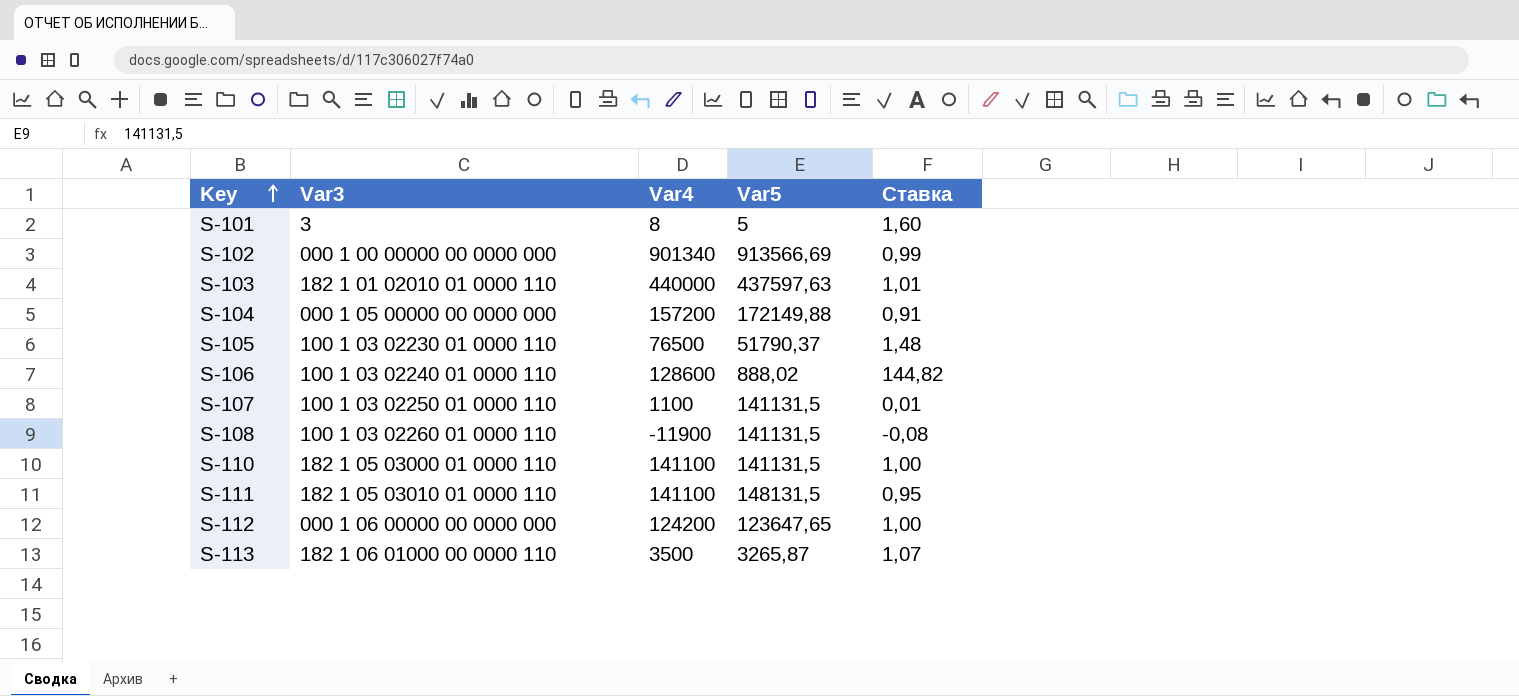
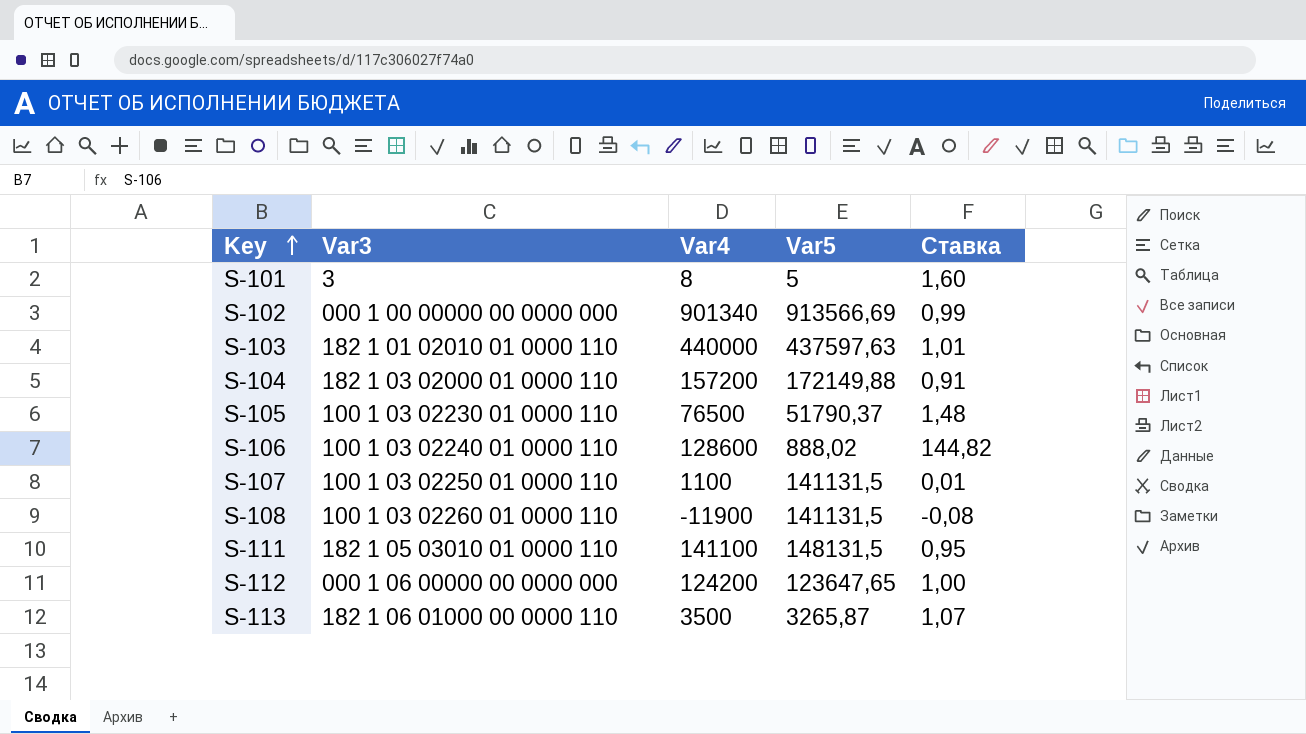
row S-110: 182 1 05 03000 01 0000 110 | 141100 | 141131,5 | 1,00 -> none
S-104 | Var3: 000 1 05 00000 00 0000 000 -> 182 1 03 02000 01 0000 110

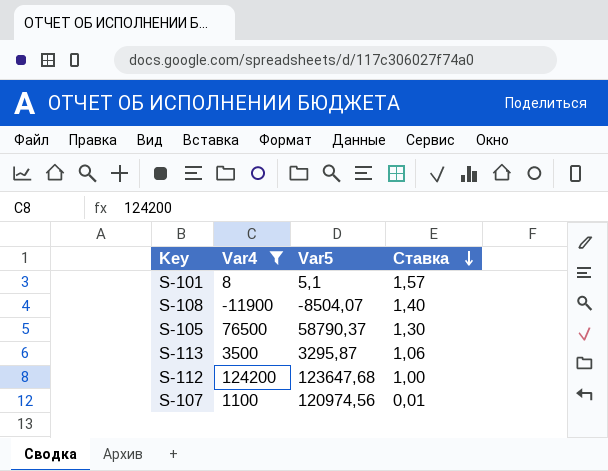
filter: none -> Var4 <= 124200
row order: Key ascending -> Ставка descending
column Var3 | position: 2 -> none
S-101 | Var5: 5 -> 5,1
S-101 | Ставка: 1,60 -> 1,57
S-108 | Var5: 141131,5 -> -8504,07
S-108 | Ставка: -0,08 -> 1,40
S-105 | Var5: 51790,37 -> 58790,37
S-105 | Ставка: 1,48 -> 1,30
S-113 | Var5: 3265,87 -> 3295,87
S-113 | Ставка: 1,07 -> 1,06
S-112 | Var5: 123647,65 -> 123647,68
S-107 | Var5: 141131,5 -> 120974,56

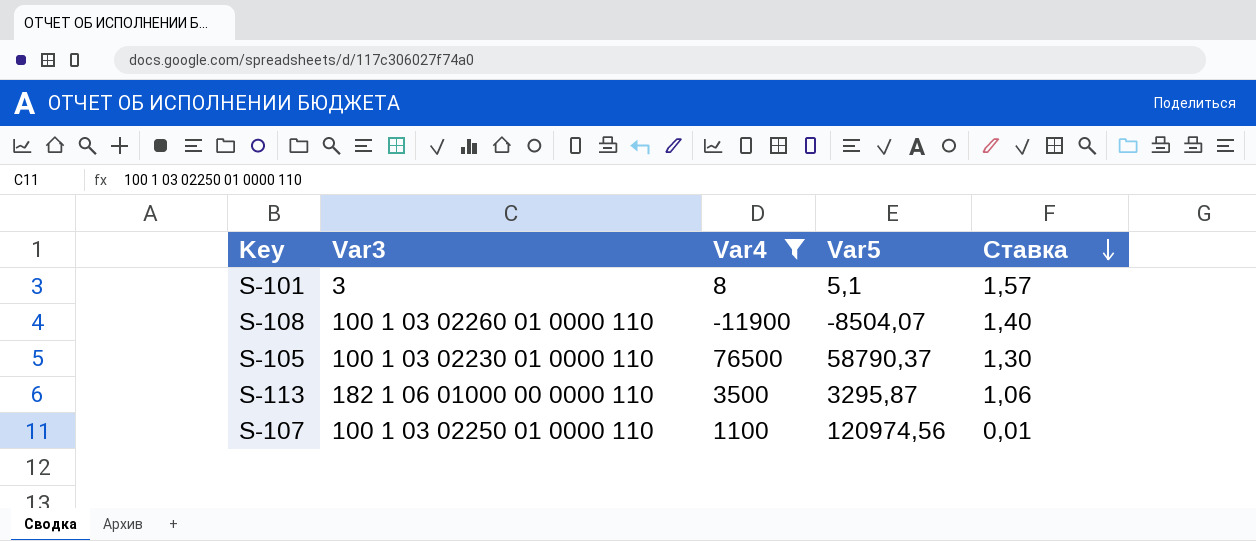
column Var3 | position: none -> 2
row S-112: 124200 | 123647,68 | 1,00 -> none

